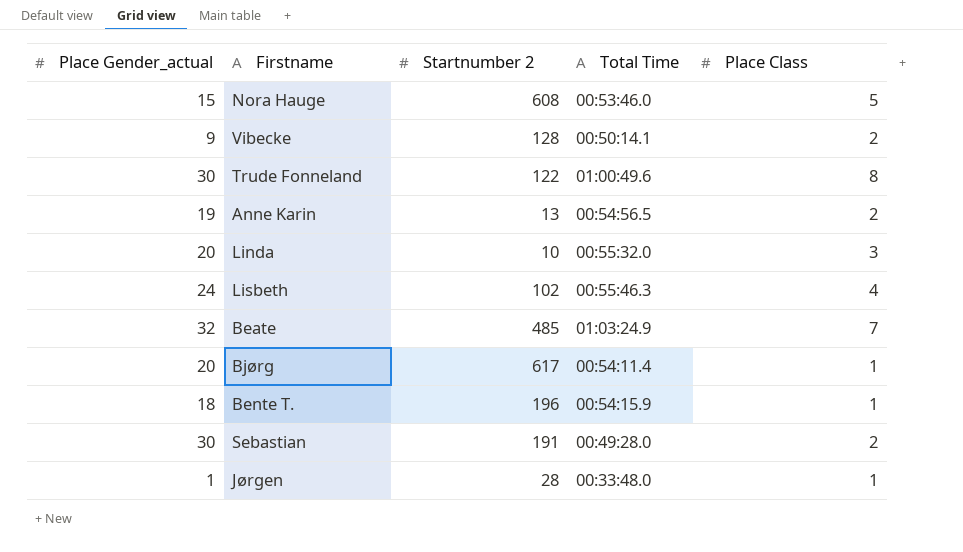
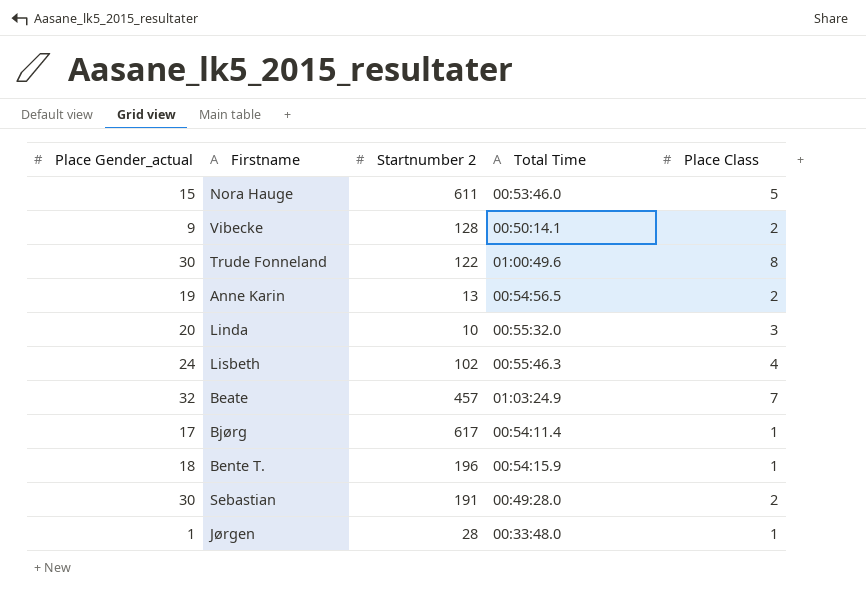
Nora Hauge | Startnumber 2: 608 -> 611
Beate | Startnumber 2: 485 -> 457
Bjørg | Place Gender_actual: 20 -> 17

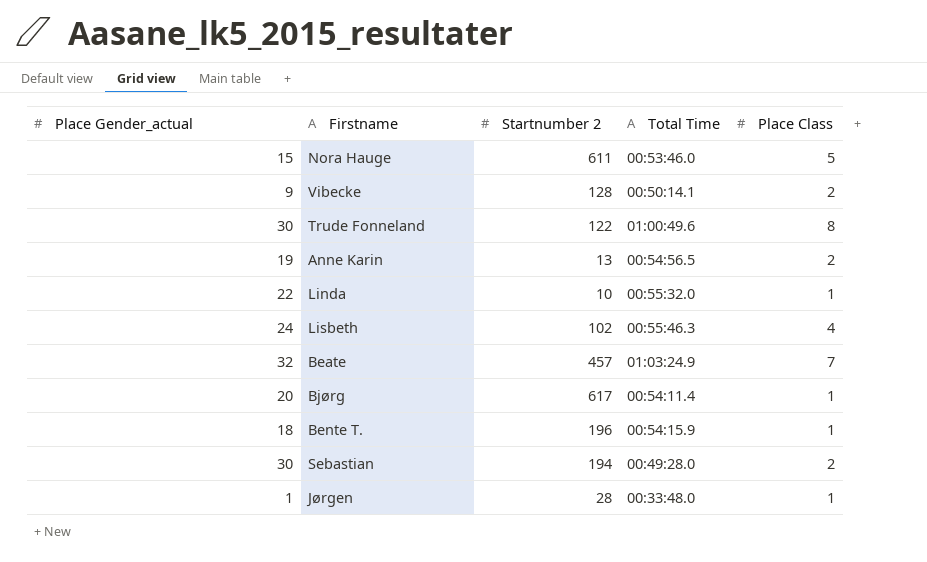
Linda | Place Gender_actual: 20 -> 22
Linda | Place Class: 3 -> 1
Bjørg | Place Gender_actual: 17 -> 20
Sebastian | Startnumber 2: 191 -> 194

